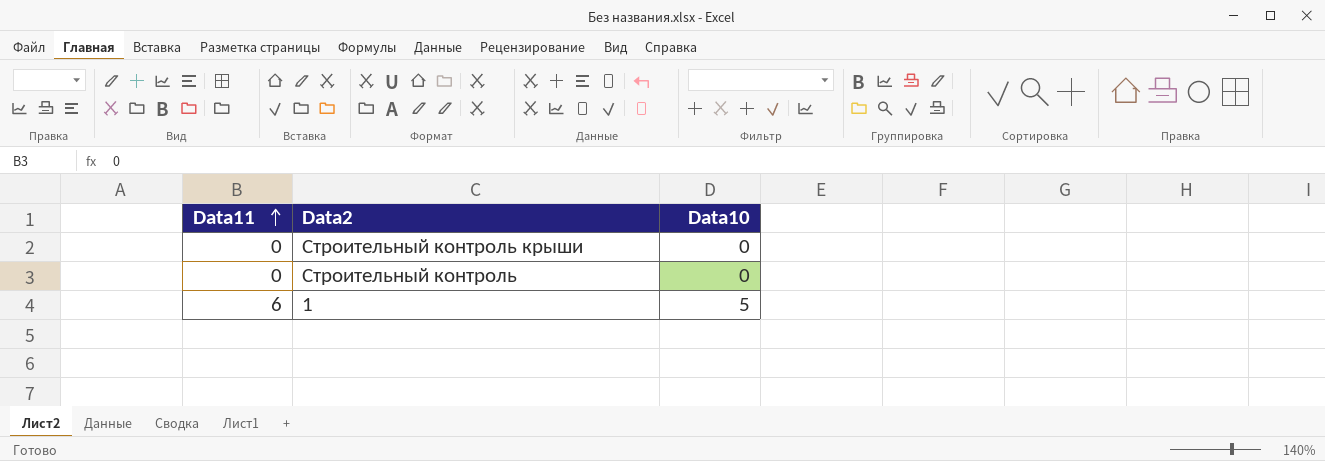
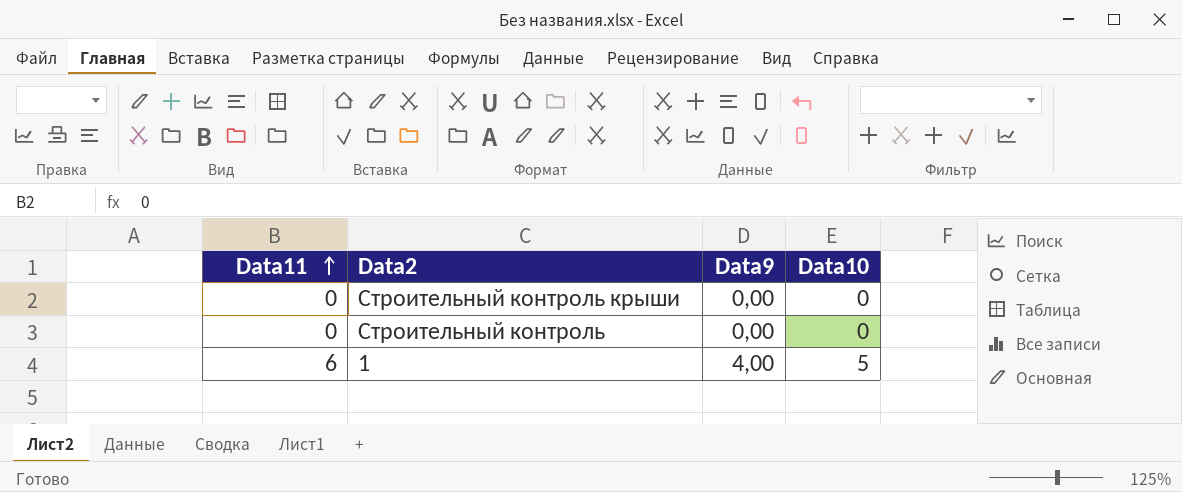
column Data9 | position: none -> 3

